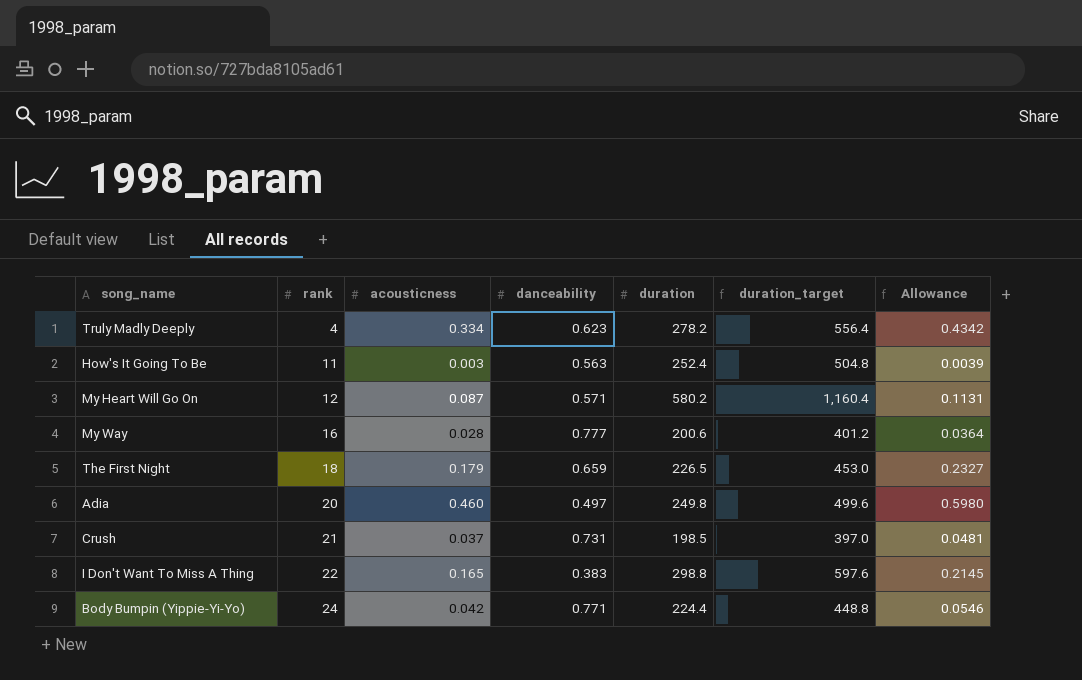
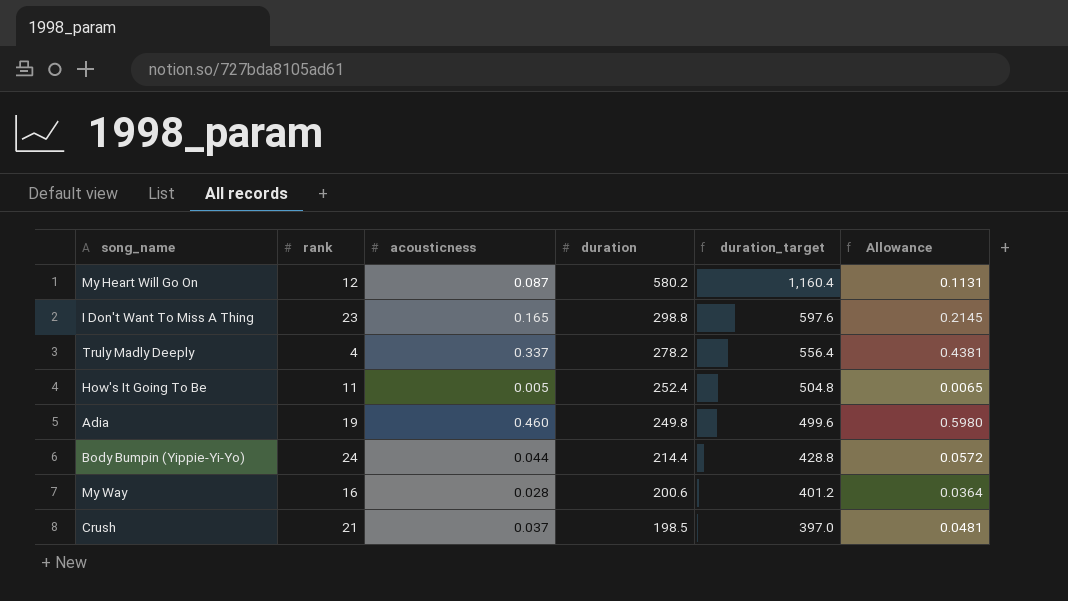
row order: rank ascending -> duration descending
column danceability | position: 4 -> none
row The First Night: 18 | 0.179 | 0.659 | 226.5 | 453.0 | 0.2327 -> none
I Don't Want To Miss A Thing | rank: 22 -> 23
Truly Madly Deeply | acousticness: 0.334 -> 0.337
Truly Madly Deeply | Allowance: 0.4342 -> 0.4381
How's It Going To Be | acousticness: 0.003 -> 0.005
How's It Going To Be | Allowance: 0.0039 -> 0.0065
Adia | rank: 20 -> 19
Body Bumpin (Yippie-Yi-Yo) | acousticness: 0.042 -> 0.044
Body Bumpin (Yippie-Yi-Yo) | duration: 224.4 -> 214.4
Body Bumpin (Yippie-Yi-Yo) | duration_target: 448.8 -> 428.8
Body Bumpin (Yippie-Yi-Yo) | Allowance: 0.0546 -> 0.0572

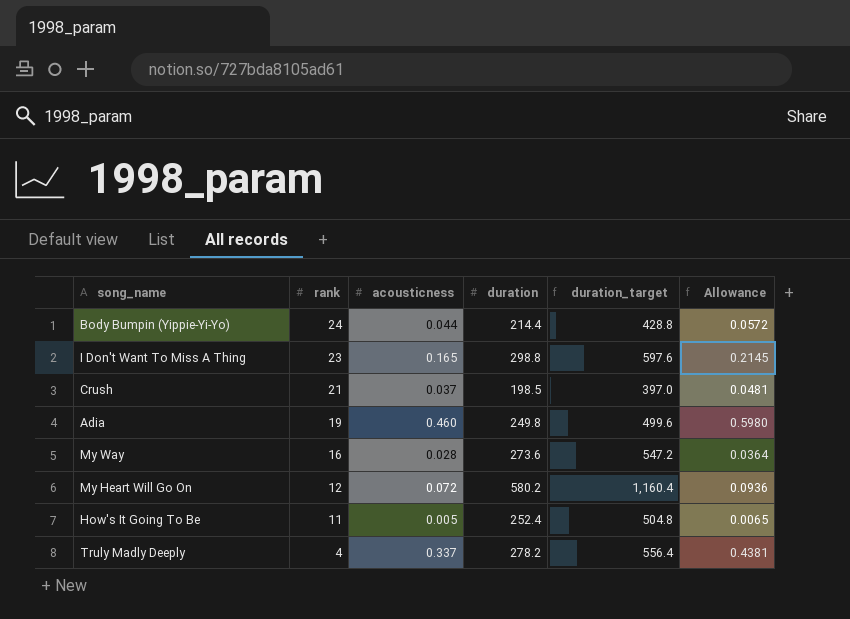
row order: duration descending -> rank descending
My Way | duration: 200.6 -> 273.6
My Way | duration_target: 401.2 -> 547.2
My Heart Will Go On | acousticness: 0.087 -> 0.072
My Heart Will Go On | Allowance: 0.1131 -> 0.0936

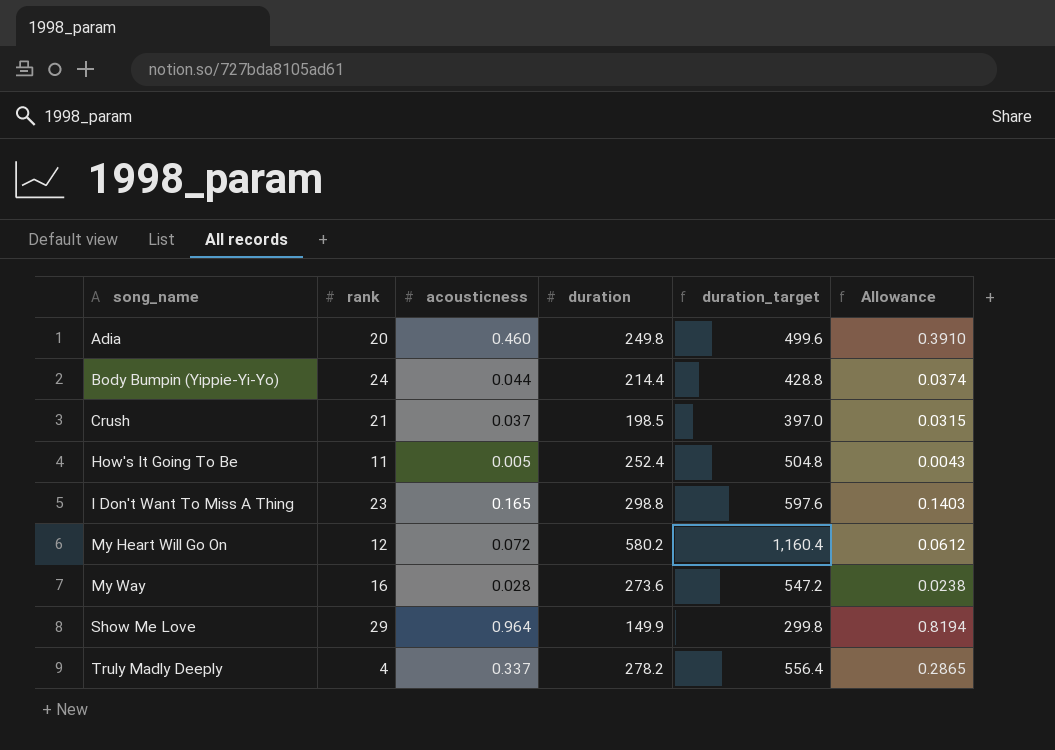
row order: rank descending -> song_name ascending
column Allowance | formula: [acousticness] * 1.3 -> [acousticness] * 0.85
Adia | rank: 19 -> 20
row Show Me Love: none -> 29 | 0.964 | 149.9 | 299.8 | 0.8194

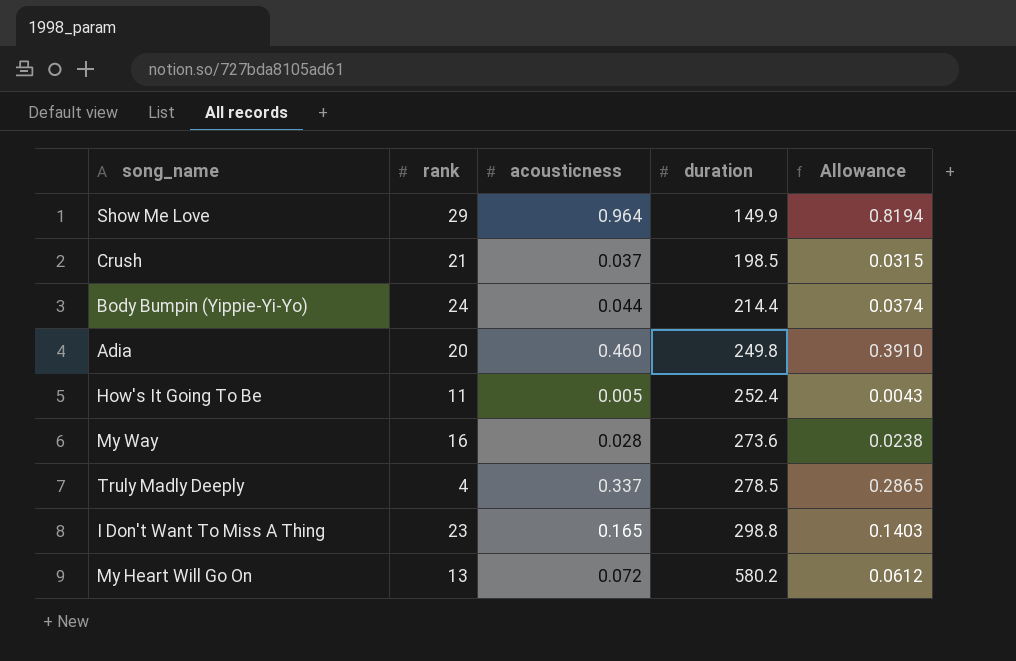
row order: song_name ascending -> duration ascending
column duration_target | formula: [duration] * 2 -> none
Truly Madly Deeply | duration: 278.2 -> 278.5
My Heart Will Go On | rank: 12 -> 13

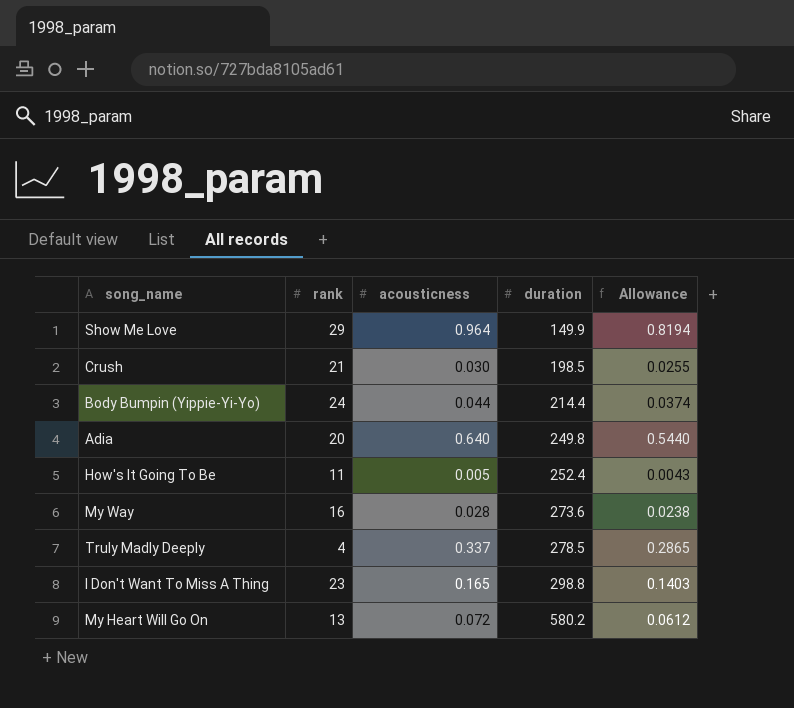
Crush | acousticness: 0.037 -> 0.030
Crush | Allowance: 0.0315 -> 0.0255
Adia | acousticness: 0.460 -> 0.640
Adia | Allowance: 0.3910 -> 0.5440

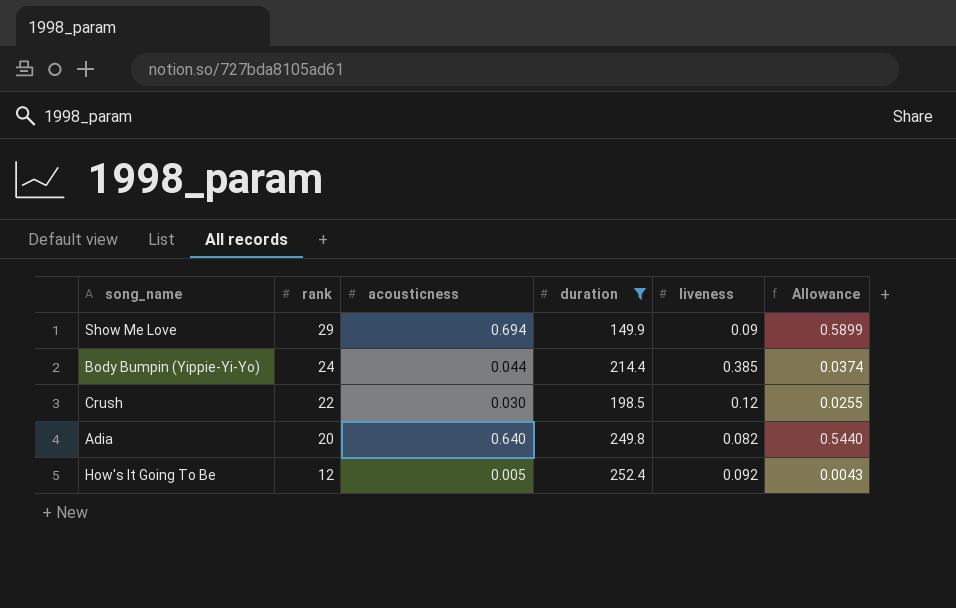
filter: none -> duration <= 252.4
row order: duration ascending -> rank descending
column liveness | position: none -> 5
Show Me Love | acousticness: 0.964 -> 0.694
Show Me Love | Allowance: 0.8194 -> 0.5899
Crush | rank: 21 -> 22
How's It Going To Be | rank: 11 -> 12

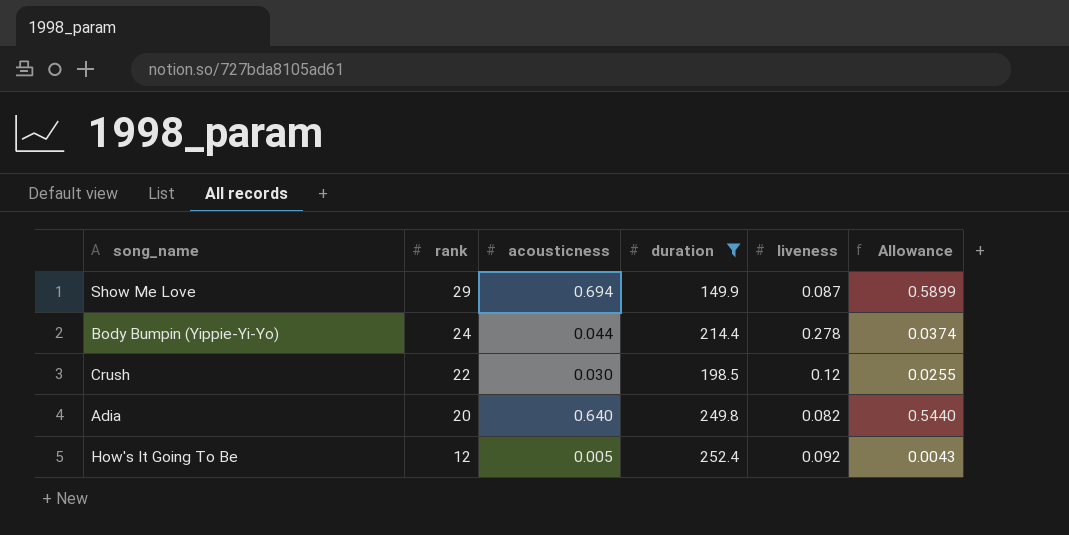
Show Me Love | liveness: 0.09 -> 0.087
Body Bumpin (Yippie-Yi-Yo) | liveness: 0.385 -> 0.278

